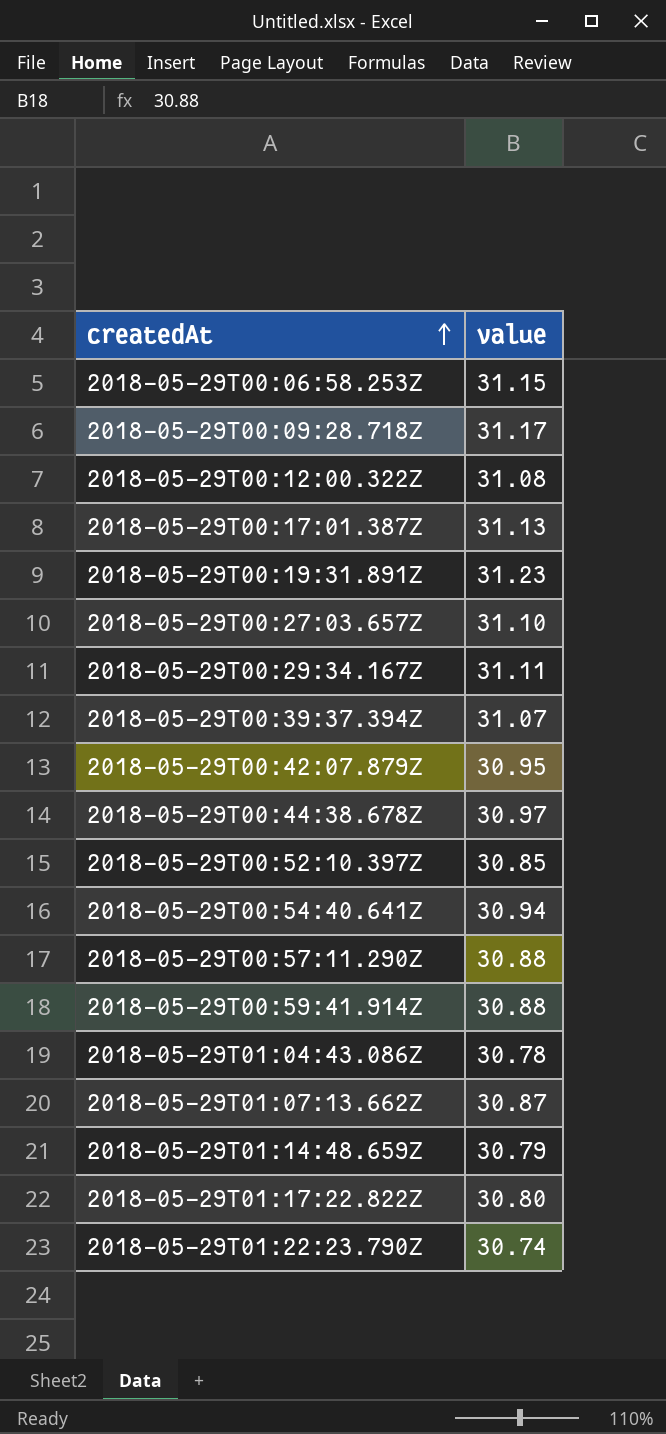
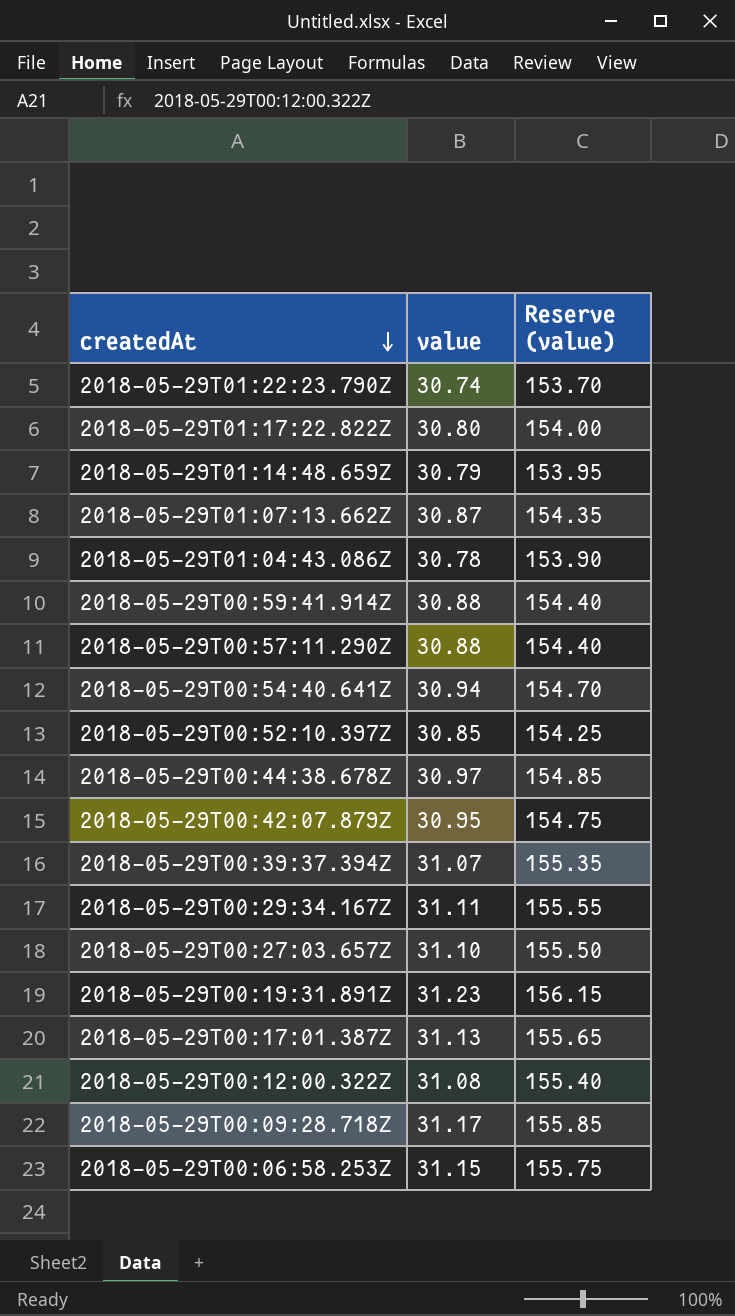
row order: createdAt ascending -> createdAt descending
column Reserve (value) | formula: none -> [value] * 5

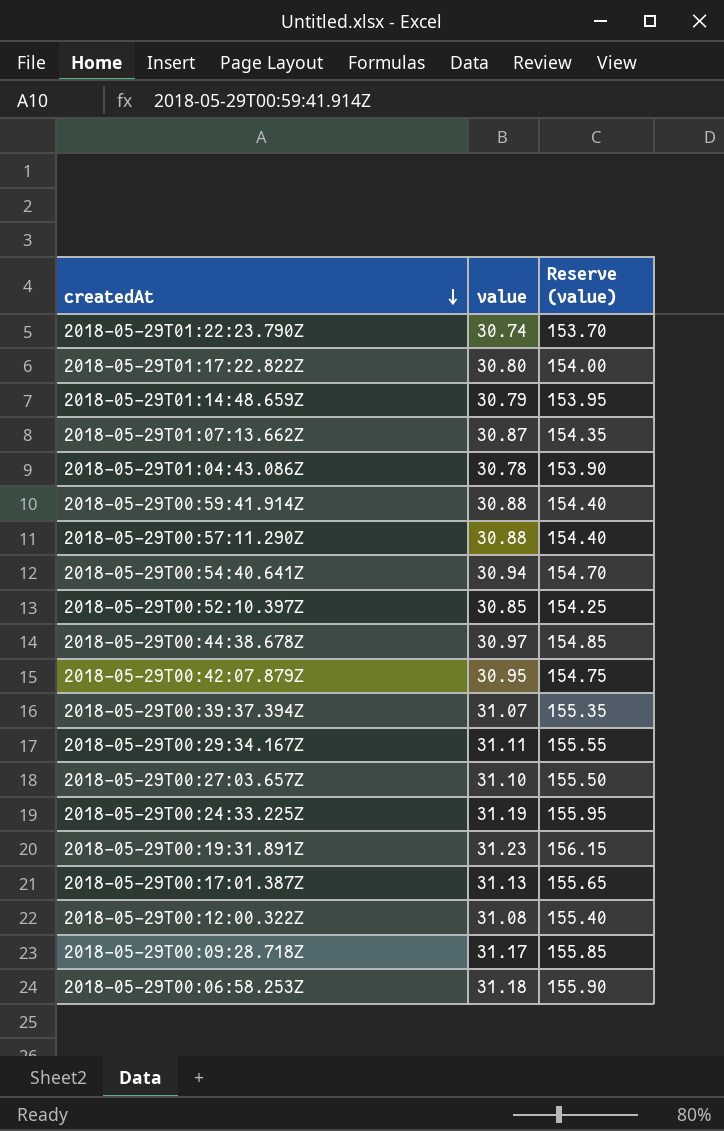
row 2018-05-29T00:24:33.225Z: none -> 31.19 | 155.95
2018-05-29T00:06:58.253Z | value: 31.15 -> 31.18
2018-05-29T00:06:58.253Z | Reserve (value): 155.75 -> 155.90

